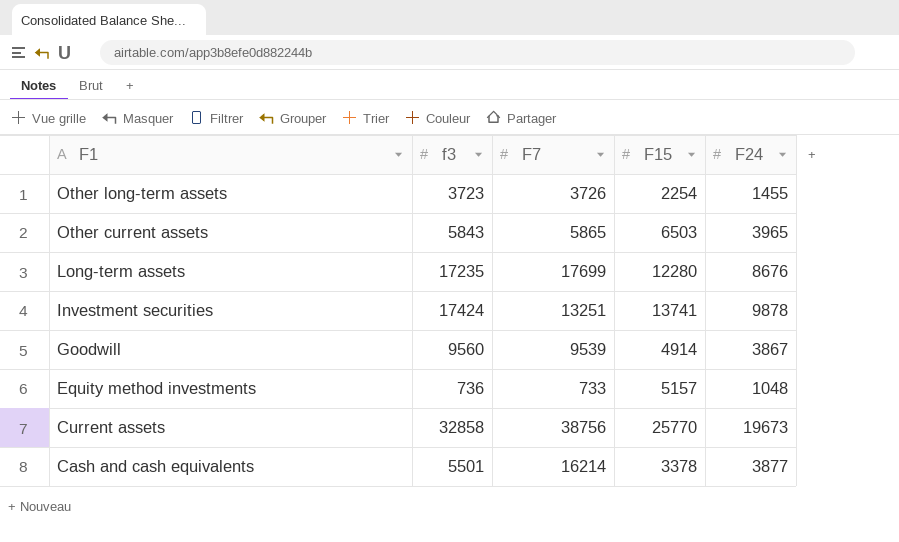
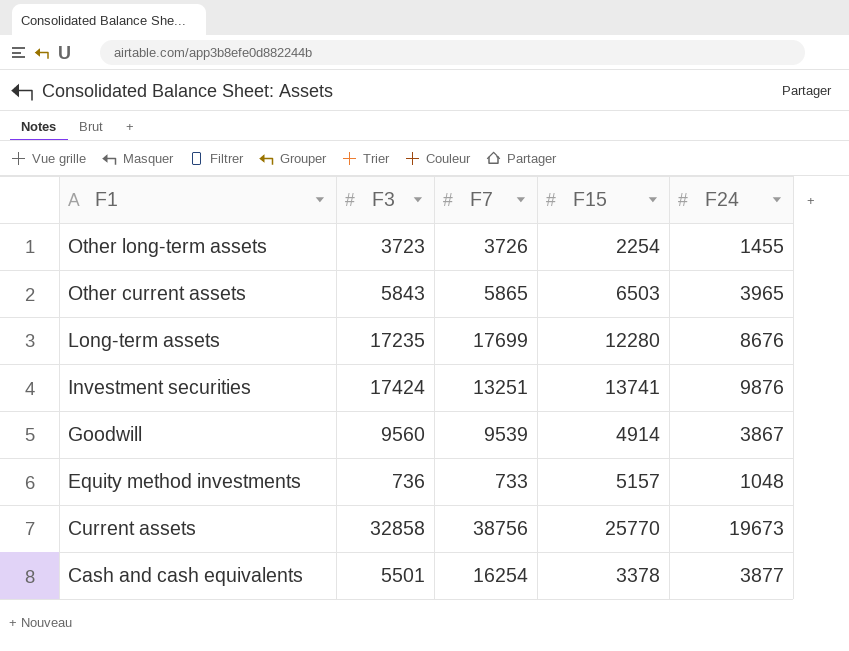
column name: f3 -> F3
Investment securities | F24: 9878 -> 9876
Cash and cash equivalents | F7: 16214 -> 16254

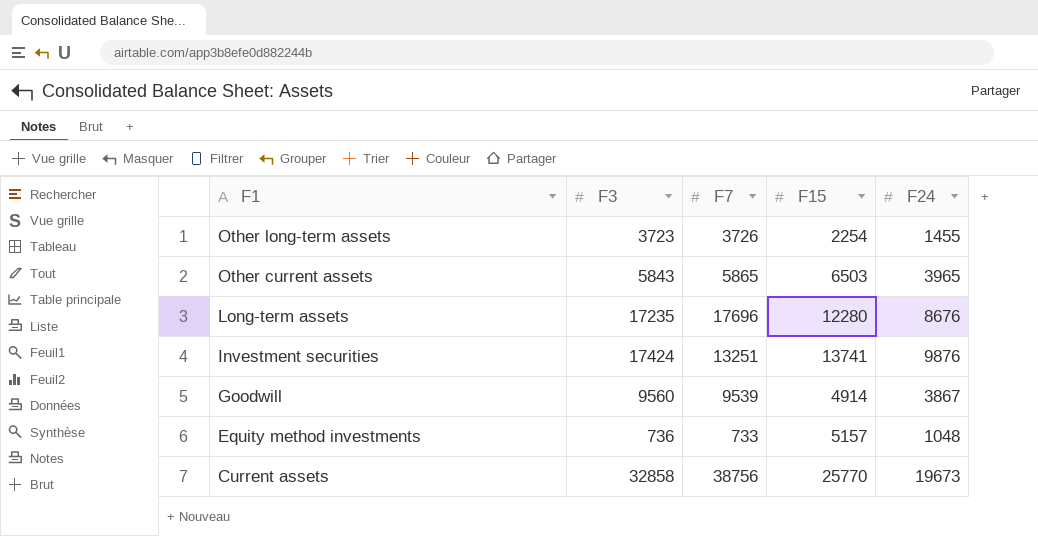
row Cash and cash equivalents: 5501 | 16254 | 3378 | 3877 -> none
Long-term assets | F7: 17699 -> 17696

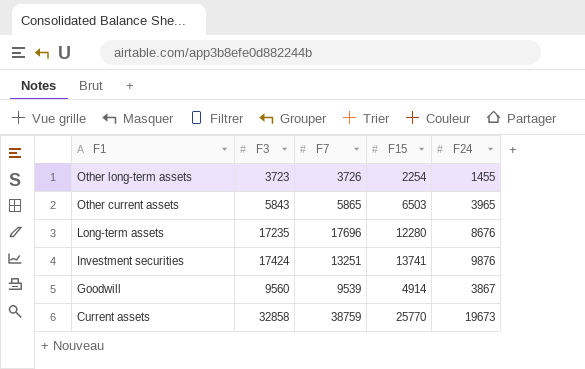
row Equity method investments: 736 | 733 | 5157 | 1048 -> none
Current assets | F7: 38756 -> 38759

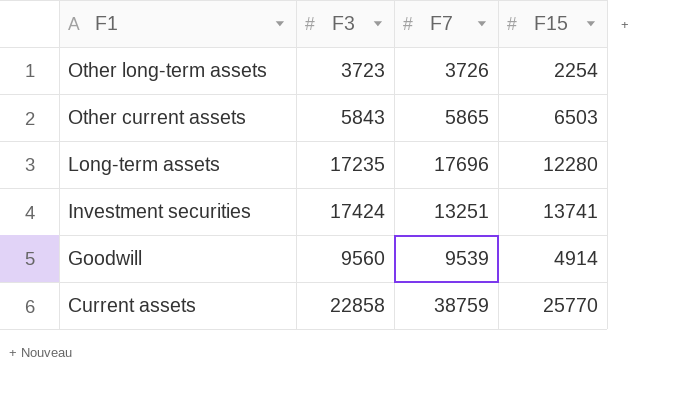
column F24 | position: 5 -> none
Current assets | F3: 32858 -> 22858

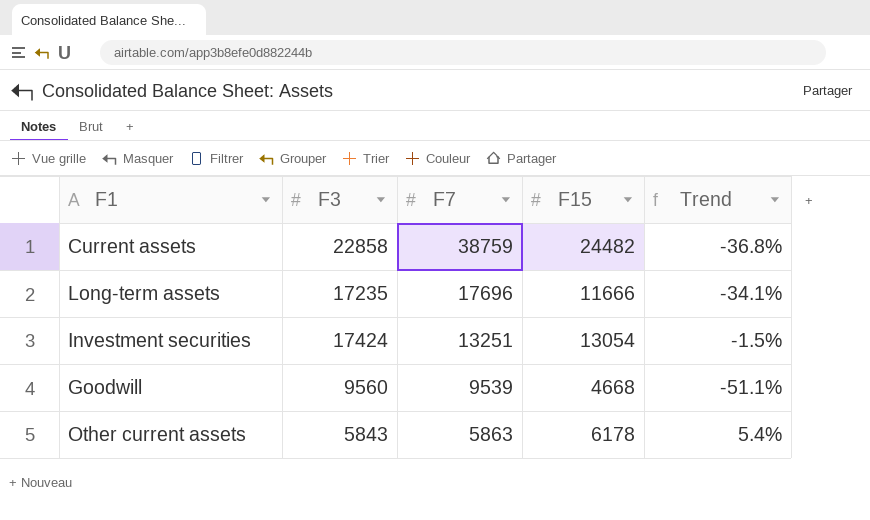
row order: F1 descending -> F7 descending
column Trend | formula: none -> ([F15] - [F7]) / [F7]
row Other long-term assets: 3723 | 3726 | 2254 -> none
Current assets | F15: 25770 -> 24482
Long-term assets | F15: 12280 -> 11666
Investment securities | F15: 13741 -> 13054
Goodwill | F15: 4914 -> 4668
Other current assets | F7: 5865 -> 5863
Other current assets | F15: 6503 -> 6178

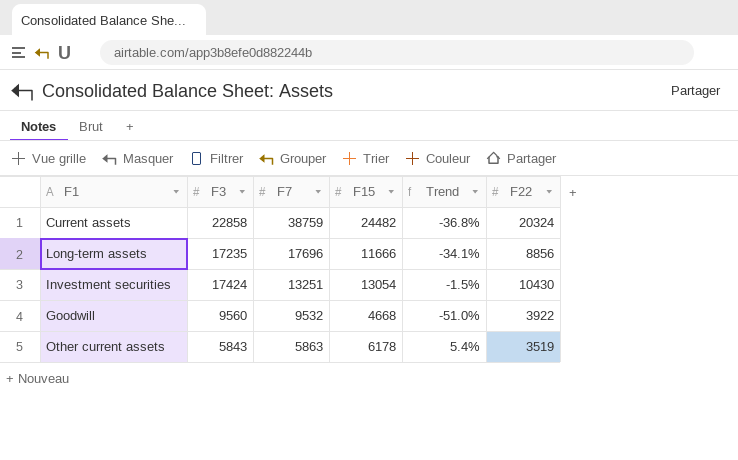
column F22 | position: none -> 6
Goodwill | F7: 9539 -> 9532
Goodwill | Trend: -51.1% -> -51.0%

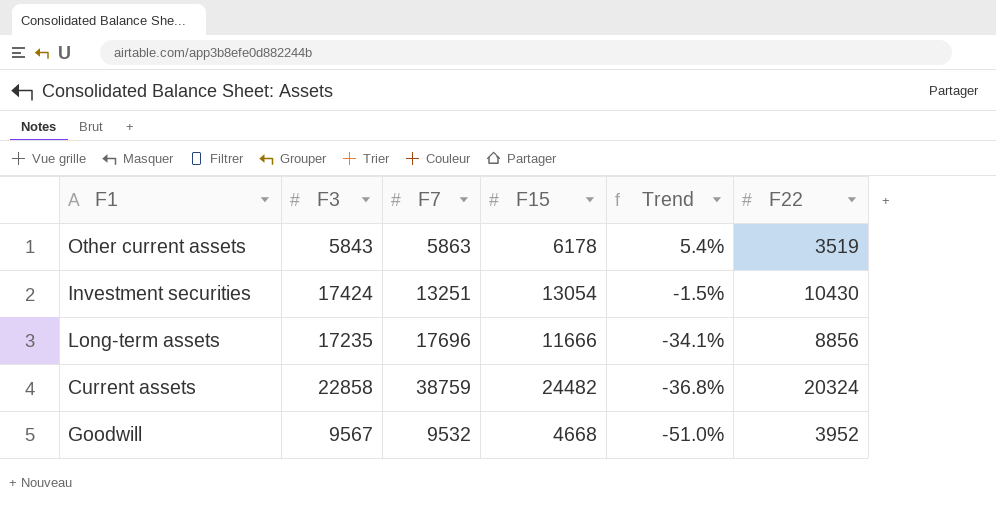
row order: F7 descending -> Trend descending
Goodwill | F3: 9560 -> 9567
Goodwill | F22: 3922 -> 3952

